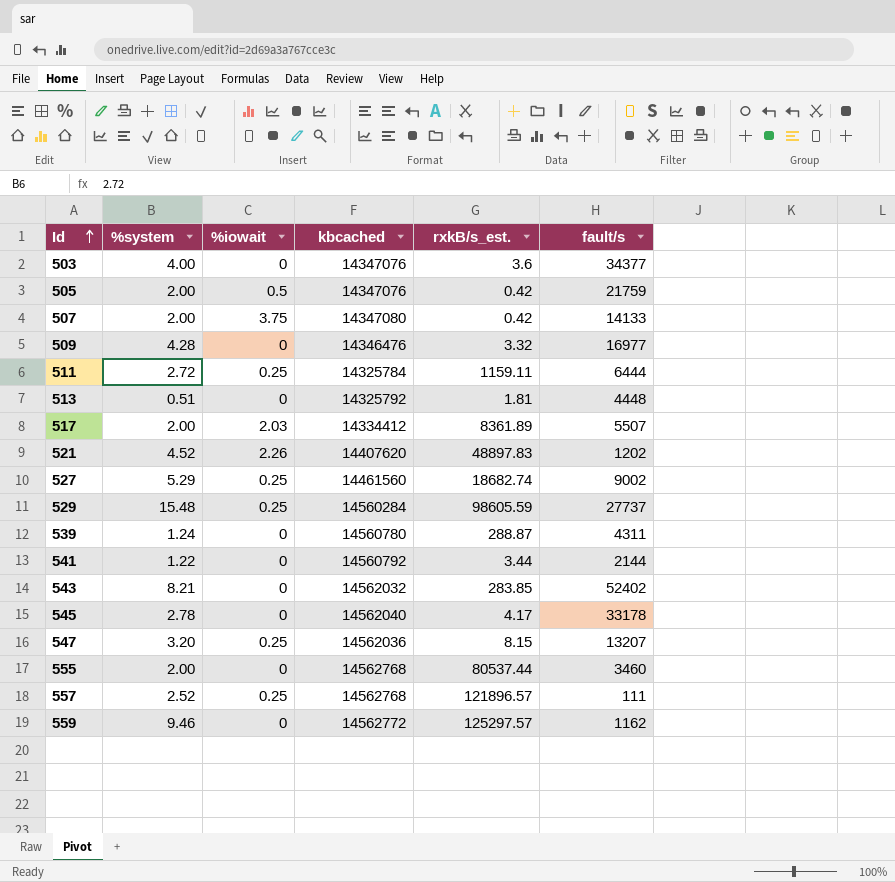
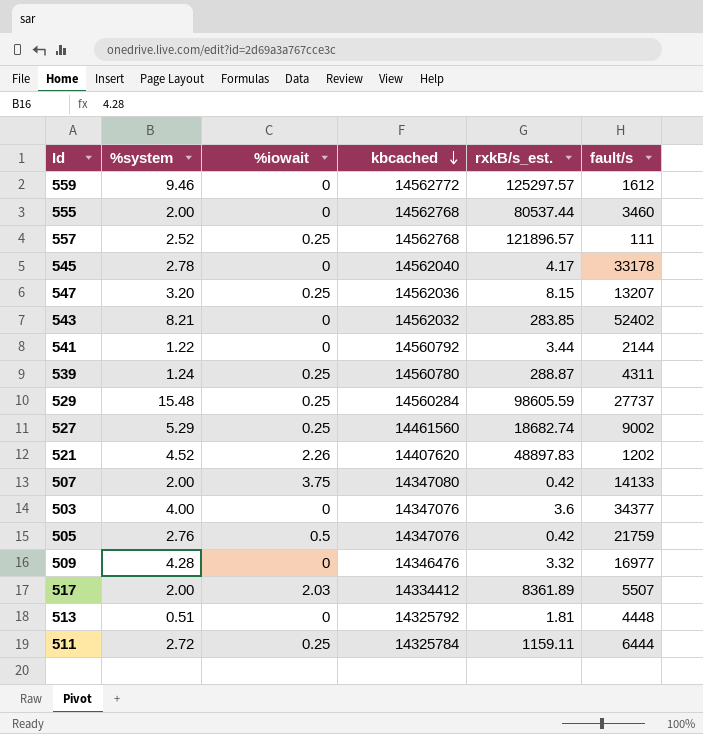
row order: Id ascending -> kbcached descending
559 | fault/s: 1162 -> 1612
539 | %iowait: 0 -> 0.25
505 | %system: 2.00 -> 2.76

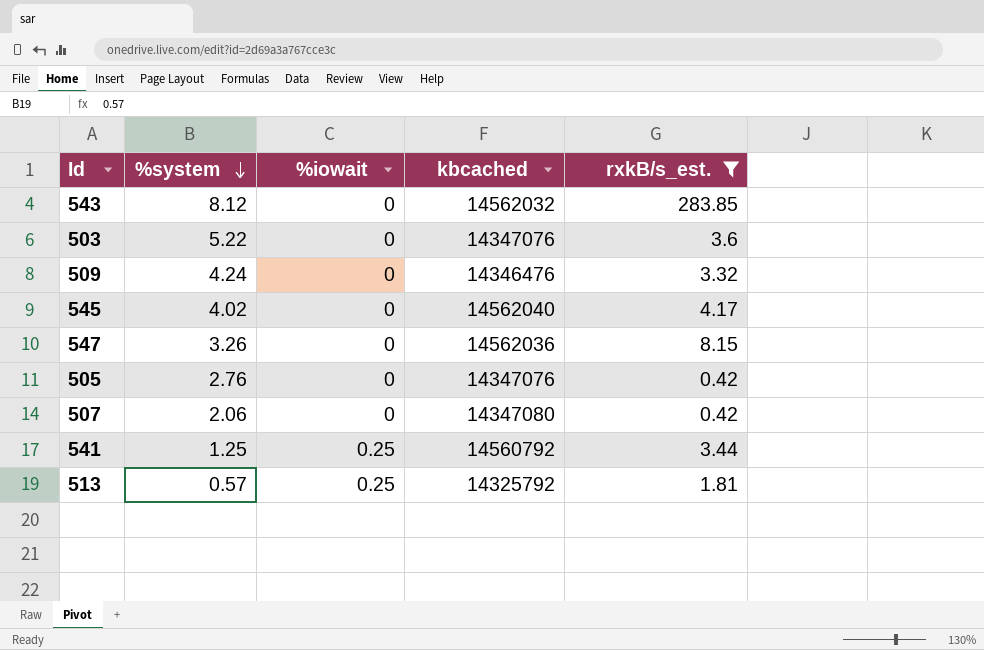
filter: none -> rxkB/s_est. <= 283.85
row order: kbcached descending -> %system descending
column fault/s | position: 6 -> none
543 | %system: 8.21 -> 8.12
503 | %system: 4.00 -> 5.22
509 | %system: 4.28 -> 4.24
545 | %system: 2.78 -> 4.02
547 | %system: 3.20 -> 3.26
547 | %iowait: 0.25 -> 0
505 | %iowait: 0.5 -> 0
507 | %system: 2.00 -> 2.06
507 | %iowait: 3.75 -> 0
541 | %system: 1.22 -> 1.25
541 | %iowait: 0 -> 0.25
513 | %system: 0.51 -> 0.57
513 | %iowait: 0 -> 0.25

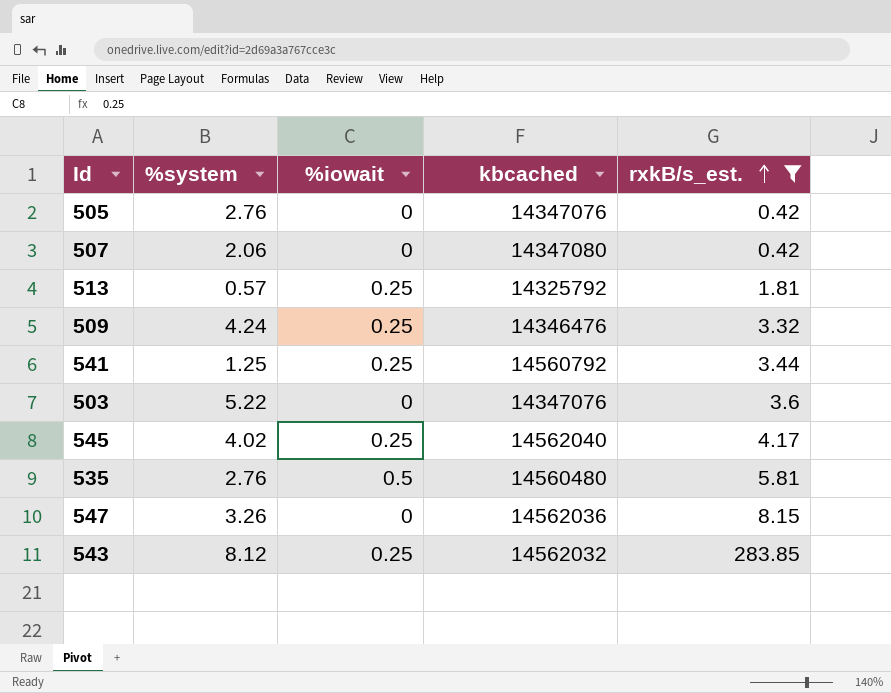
row order: %system descending -> rxkB/s_est. ascending
509 | %iowait: 0 -> 0.25
545 | %iowait: 0 -> 0.25
row 535: none -> 2.76 | 0.5 | 14560480 | 5.81
543 | %iowait: 0 -> 0.25

